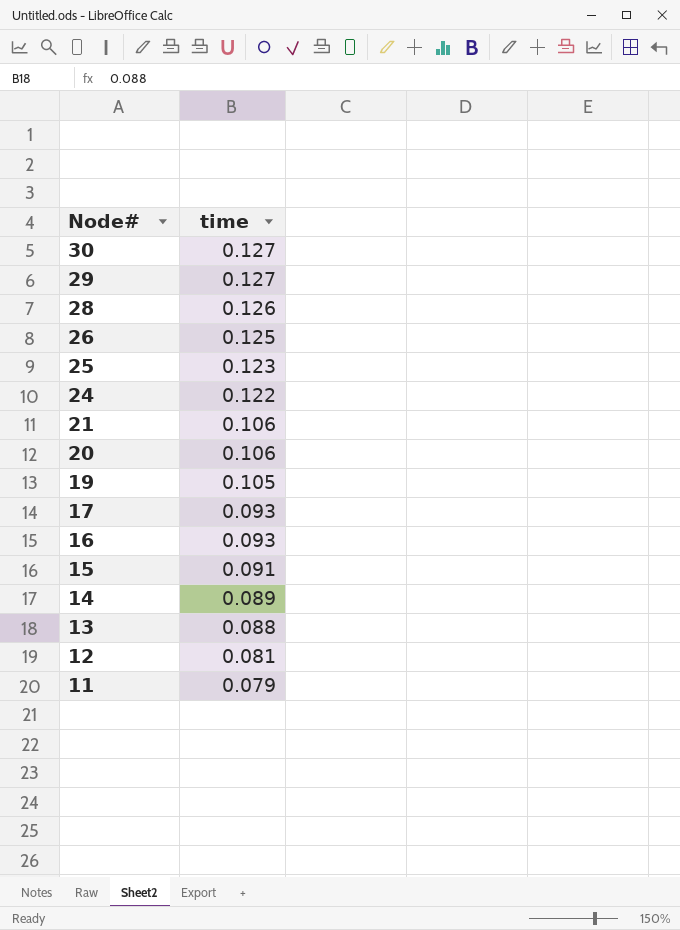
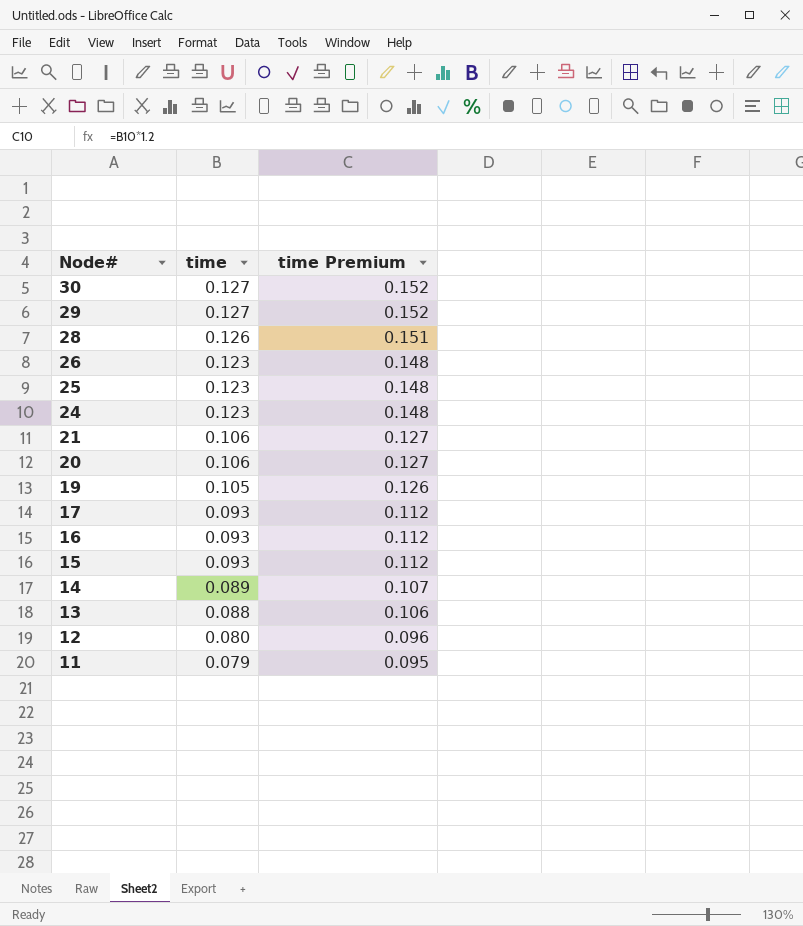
column time Premium | formula: none -> [time] * 1.2
26 | time: 0.125 -> 0.123
24 | time: 0.122 -> 0.123
15 | time: 0.091 -> 0.093
12 | time: 0.081 -> 0.080

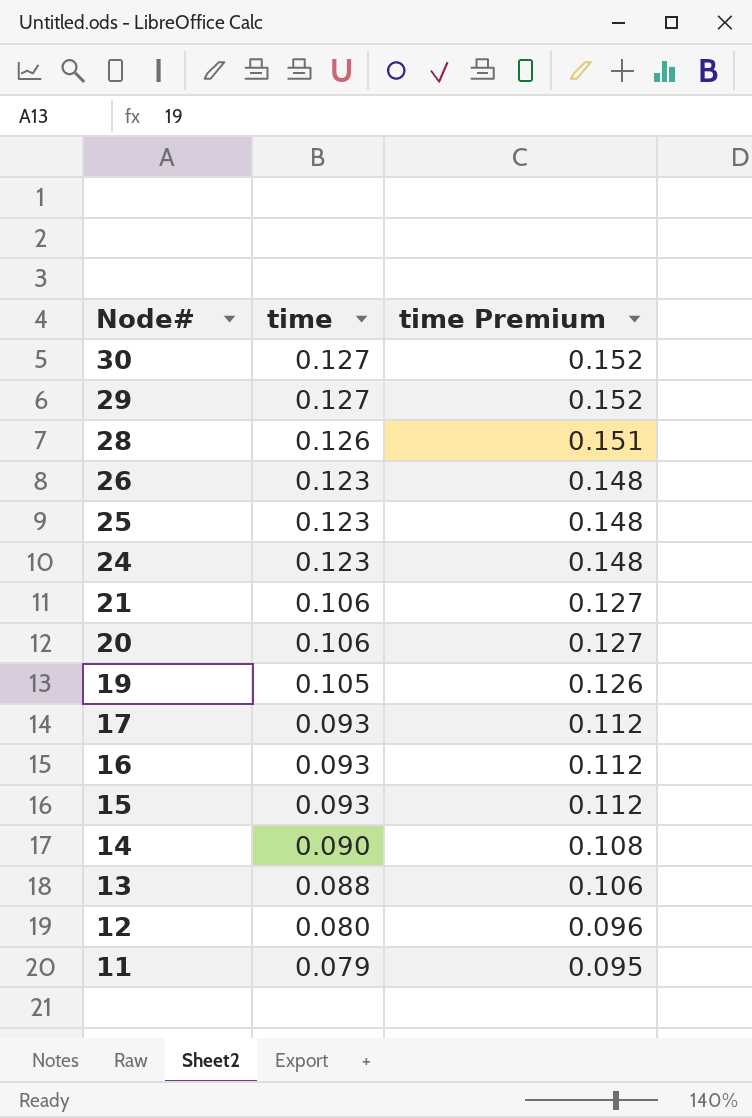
14 | time: 0.089 -> 0.090
14 | time Premium: 0.107 -> 0.108

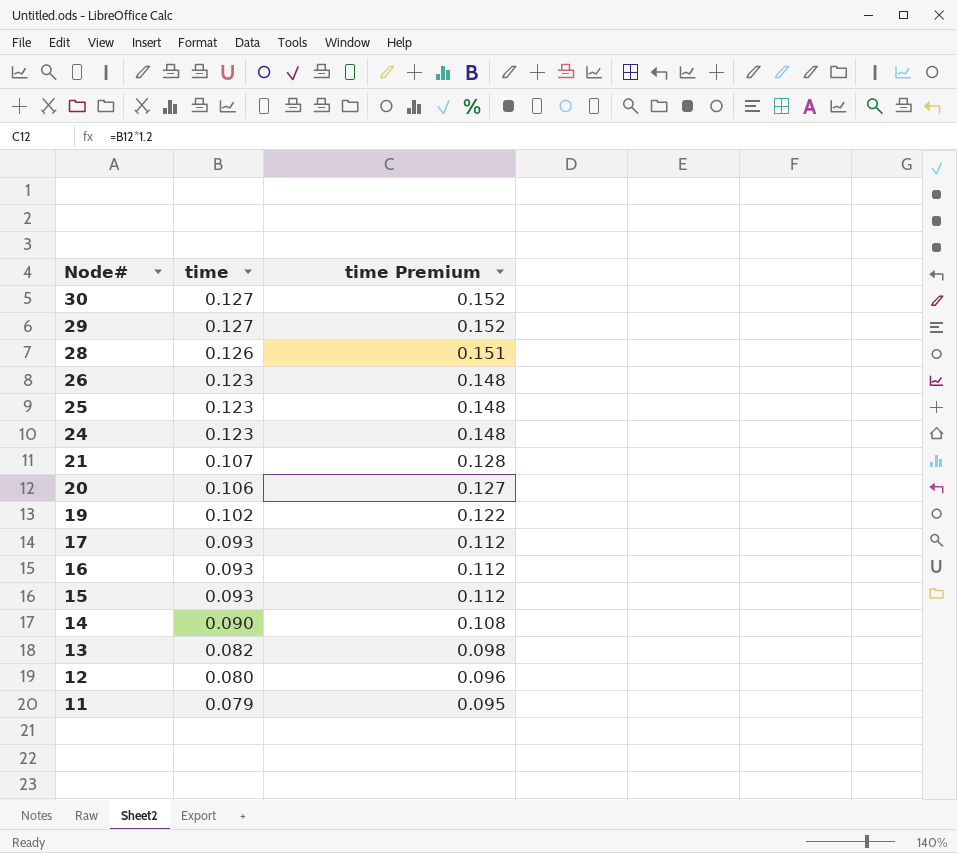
21 | time: 0.106 -> 0.107
21 | time Premium: 0.127 -> 0.128
19 | time: 0.105 -> 0.102
19 | time Premium: 0.126 -> 0.122
13 | time: 0.088 -> 0.082
13 | time Premium: 0.106 -> 0.098

